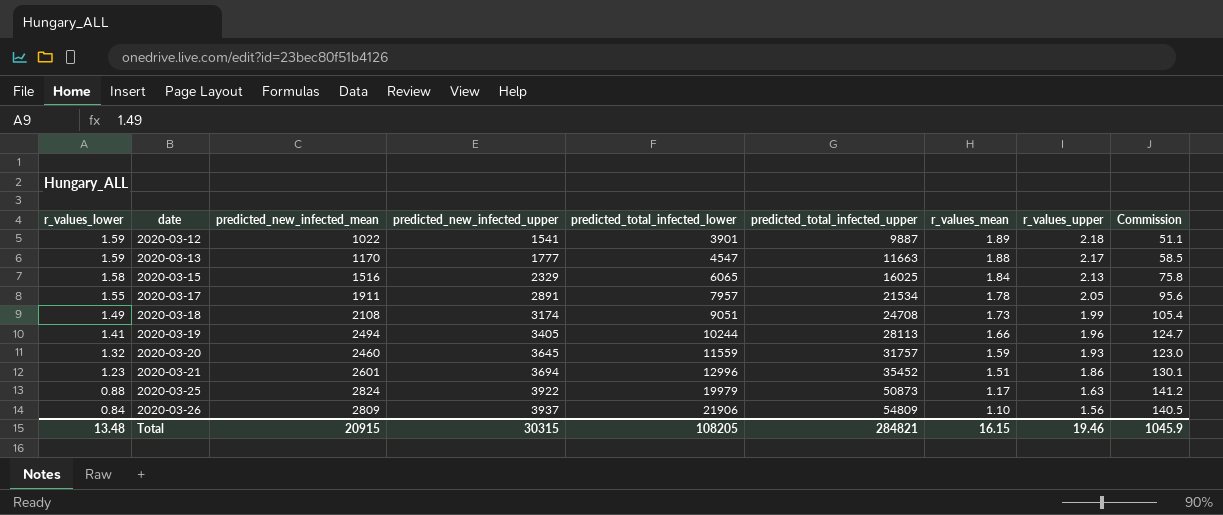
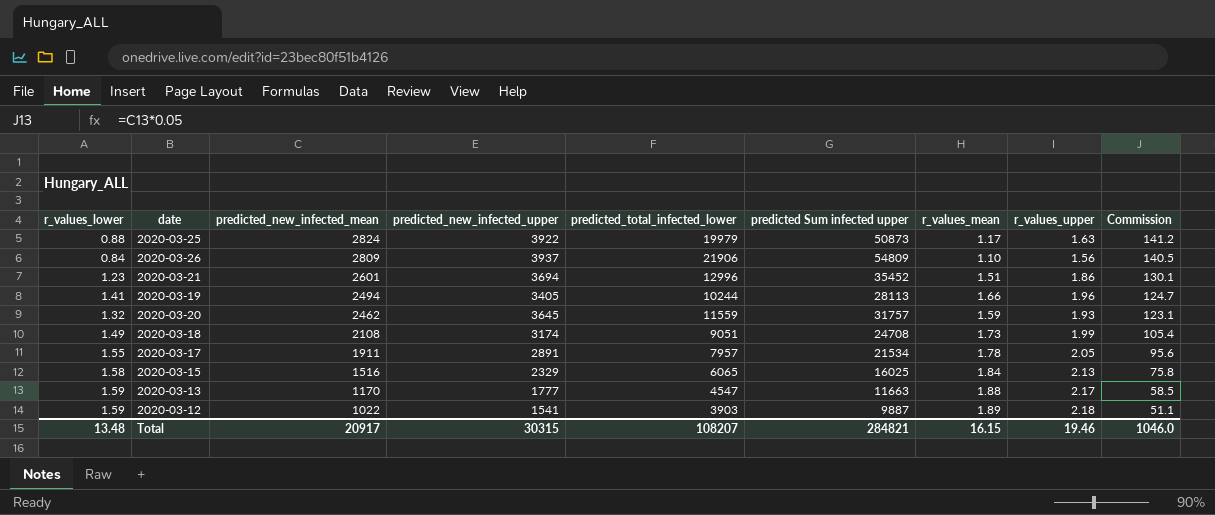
row order: r_values_lower descending -> predicted_new_infected_mean descending
column name: predicted_total_infected_upper -> predicted Sum infected upper
2020-03-20 | predicted_new_infected_mean: 2460 -> 2462
2020-03-20 | Commission: 123.0 -> 123.1
2020-03-12 | predicted_total_infected_lower: 3901 -> 3903
Total | predicted_new_infected_mean: 20915 -> 20917
Total | predicted_total_infected_lower: 108205 -> 108207
Total | Commission: 1045.9 -> 1046.0

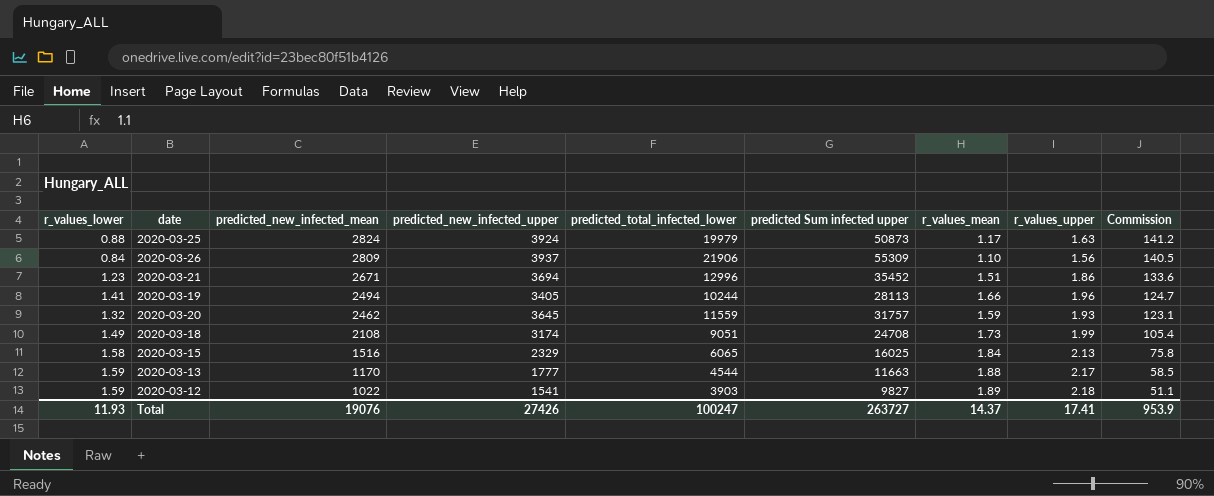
row 2020-03-17: 1.55 | 1911 | 2891 | 7957 | 21534 | 1.78 | 2.05 | 95.6 -> none
2020-03-25 | predicted_new_infected_upper: 3922 -> 3924
2020-03-26 | predicted Sum infected upper: 54809 -> 55309
2020-03-21 | predicted_new_infected_mean: 2601 -> 2671
2020-03-21 | Commission: 130.1 -> 133.6
2020-03-13 | predicted_total_infected_lower: 4547 -> 4544
2020-03-12 | predicted Sum infected upper: 9887 -> 9827
Total | r_values_lower: 13.48 -> 11.93
Total | predicted_new_infected_mean: 20917 -> 19076
Total | predicted_new_infected_upper: 30315 -> 27426
Total | predicted_total_infected_lower: 108207 -> 100247
Total | predicted Sum infected upper: 284821 -> 263727
Total | r_values_mean: 16.15 -> 14.37
Total | r_values_upper: 19.46 -> 17.41
Total | Commission: 1046.0 -> 953.9

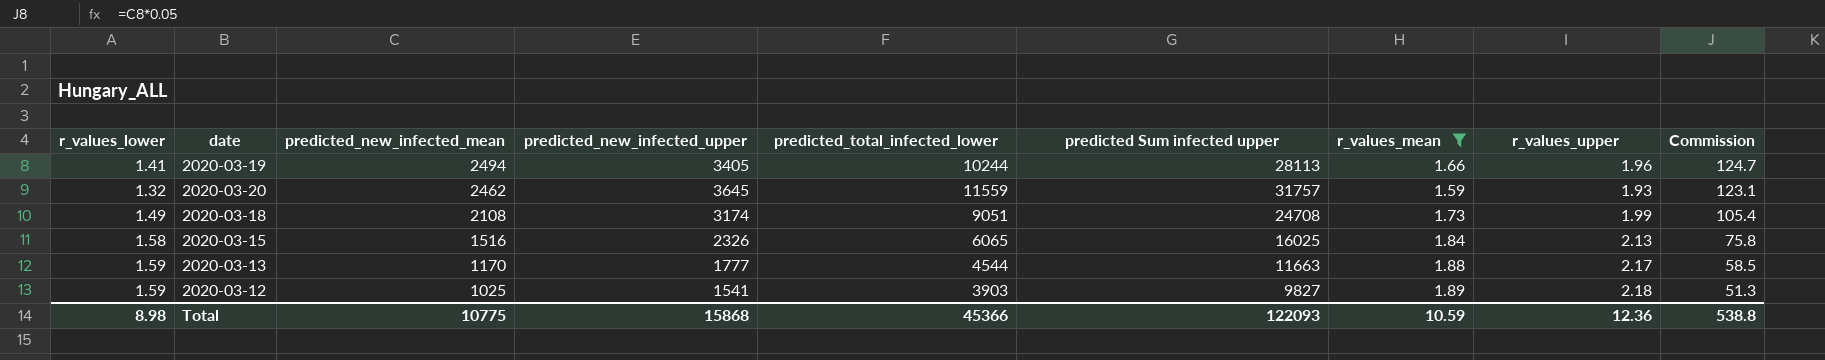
filter: none -> r_values_mean >= 1.59
2020-03-15 | predicted_new_infected_upper: 2329 -> 2326
2020-03-12 | predicted_new_infected_mean: 1022 -> 1025
2020-03-12 | Commission: 51.1 -> 51.3
Total | r_values_lower: 11.93 -> 8.98
Total | predicted_new_infected_mean: 19076 -> 10775
Total | predicted_new_infected_upper: 27426 -> 15868
Total | predicted_total_infected_lower: 100247 -> 45366
Total | predicted Sum infected upper: 263727 -> 122093
Total | r_values_mean: 14.37 -> 10.59
Total | r_values_upper: 17.41 -> 12.36
Total | Commission: 953.9 -> 538.8

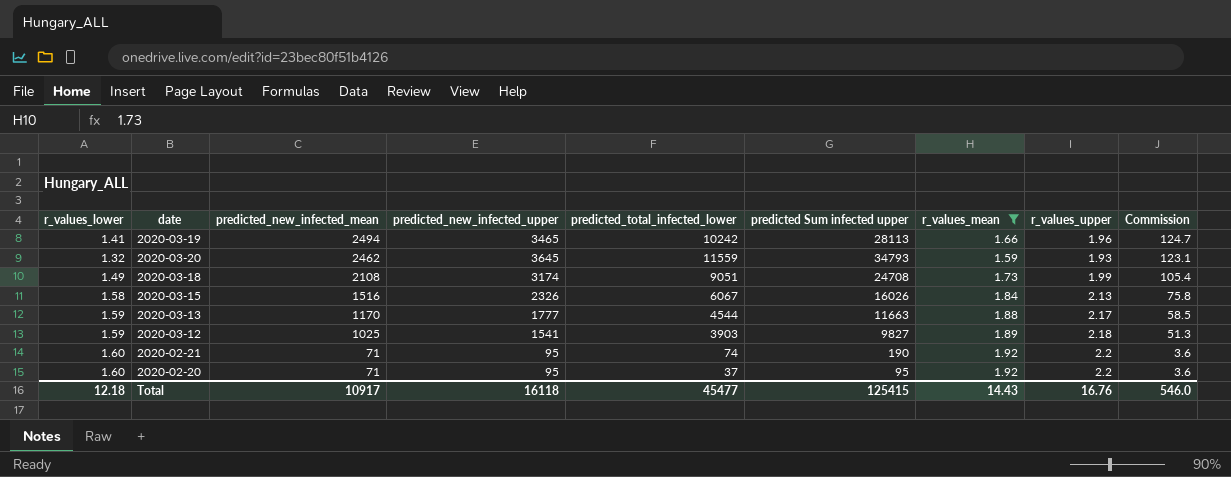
2020-03-19 | predicted_new_infected_upper: 3405 -> 3465
2020-03-19 | predicted_total_infected_lower: 10244 -> 10242
2020-03-20 | predicted Sum infected upper: 31757 -> 34793
2020-03-15 | predicted_total_infected_lower: 6065 -> 6067
2020-03-15 | predicted Sum infected upper: 16025 -> 16026
row 2020-02-21: none -> 1.60 | 71 | 95 | 74 | 190 | 1.92 | 2.2 | 3.6
row 2020-02-20: none -> 1.60 | 71 | 95 | 37 | 95 | 1.92 | 2.2 | 3.6
Total | r_values_lower: 8.98 -> 12.18
Total | predicted_new_infected_mean: 10775 -> 10917
Total | predicted_new_infected_upper: 15868 -> 16118
Total | predicted_total_infected_lower: 45366 -> 45477
Total | predicted Sum infected upper: 122093 -> 125415
Total | r_values_mean: 10.59 -> 14.43
Total | r_values_upper: 12.36 -> 16.76
Total | Commission: 538.8 -> 546.0

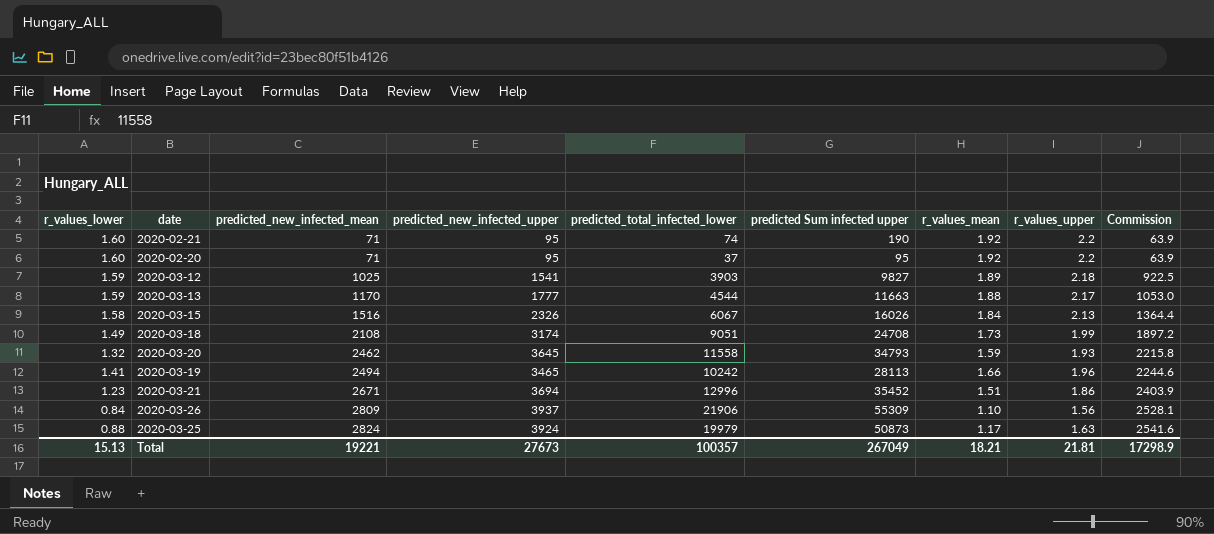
filter: r_values_mean >= 1.59 -> none
row order: predicted_new_infected_mean descending -> predicted_new_infected_mean ascending
column Commission | formula: [predicted_new_infected_mean] * 0.05 -> [predicted_new_infected_mean] * 0.9
2020-03-20 | predicted_total_infected_lower: 11559 -> 11558
Total | r_values_lower: 12.18 -> 15.13
Total | predicted_new_infected_mean: 10917 -> 19221
Total | predicted_new_infected_upper: 16118 -> 27673
Total | predicted_total_infected_lower: 45477 -> 100357
Total | predicted Sum infected upper: 125415 -> 267049
Total | r_values_mean: 14.43 -> 18.21
Total | r_values_upper: 16.76 -> 21.81
Total | Commission: 546.0 -> 17298.9

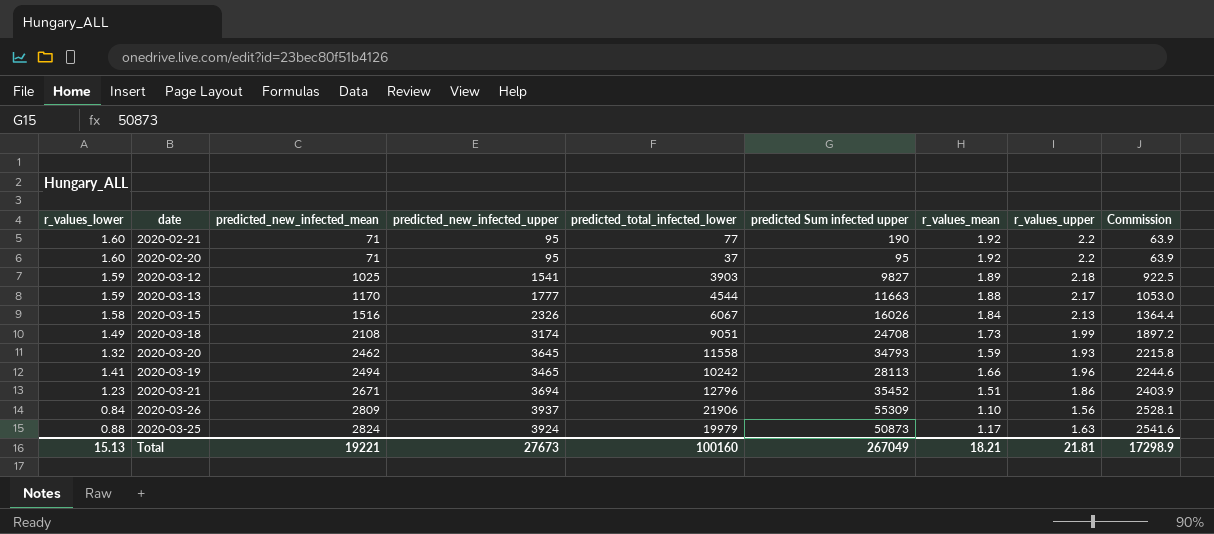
2020-02-21 | predicted_total_infected_lower: 74 -> 77
2020-03-21 | predicted_total_infected_lower: 12996 -> 12796
Total | predicted_total_infected_lower: 100357 -> 100160

